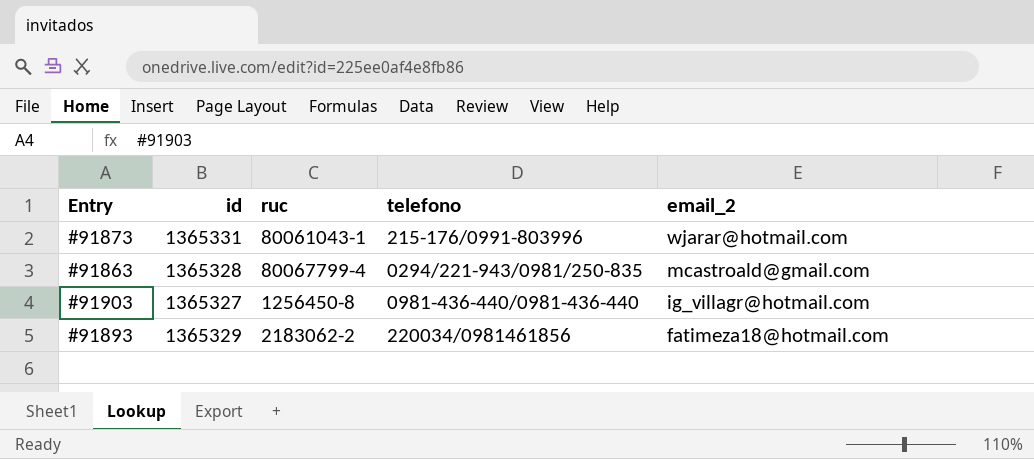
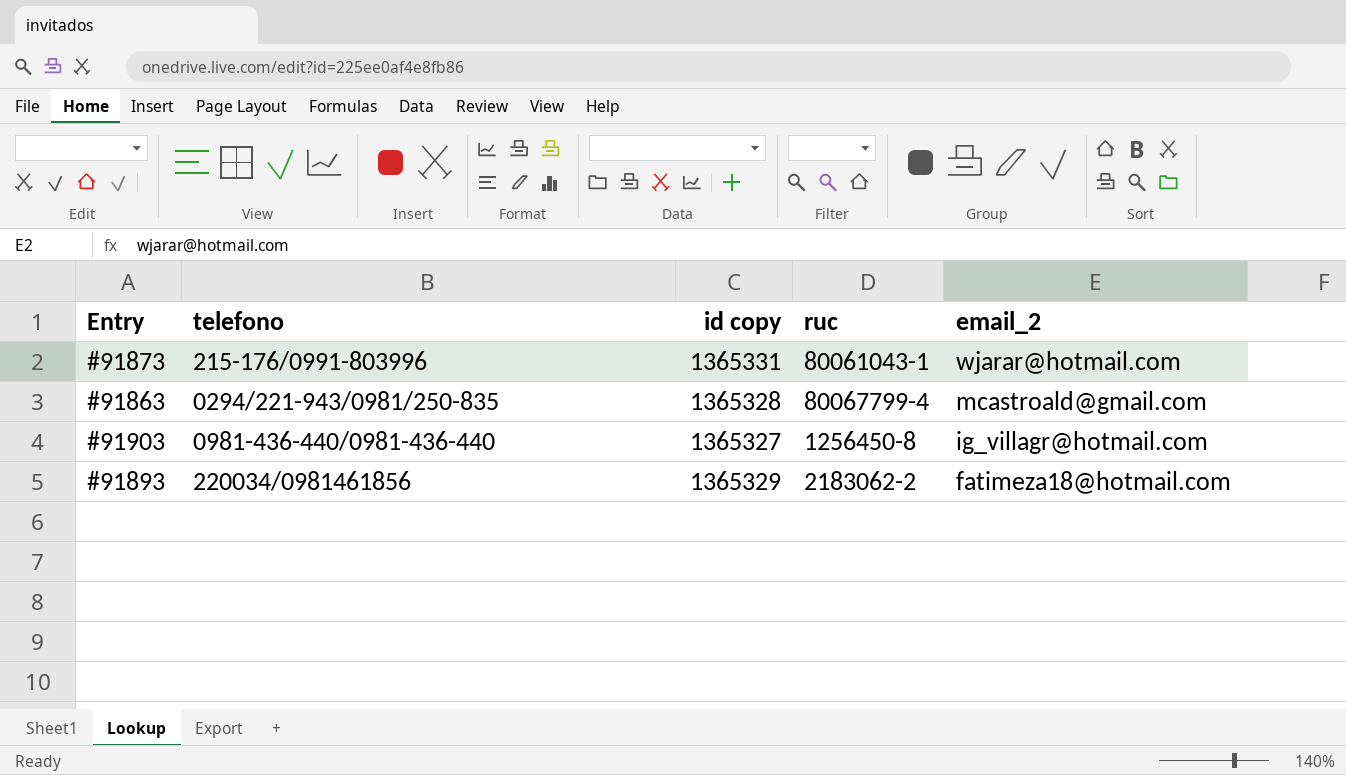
column telefono | position: 4 -> 2
column name: id -> id copy

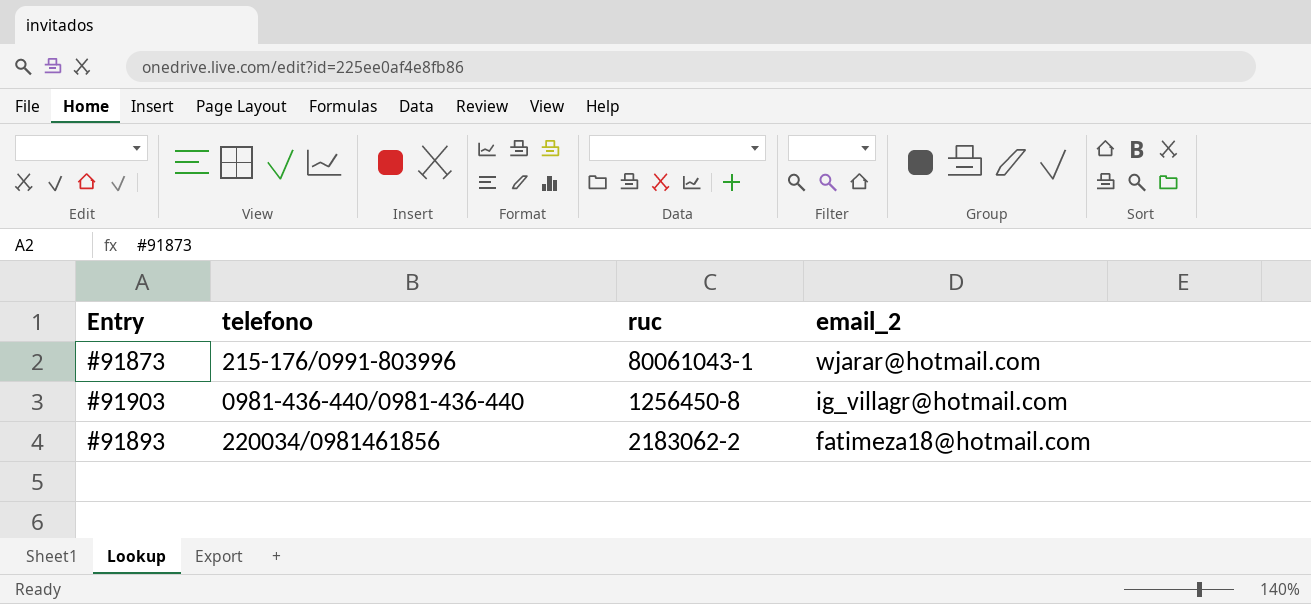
column id copy | position: 3 -> none
row #91863: 0294/221-943/0981/250-835 | 1365328 | 80067799-4 | mcastroald@gmail.com -> none

